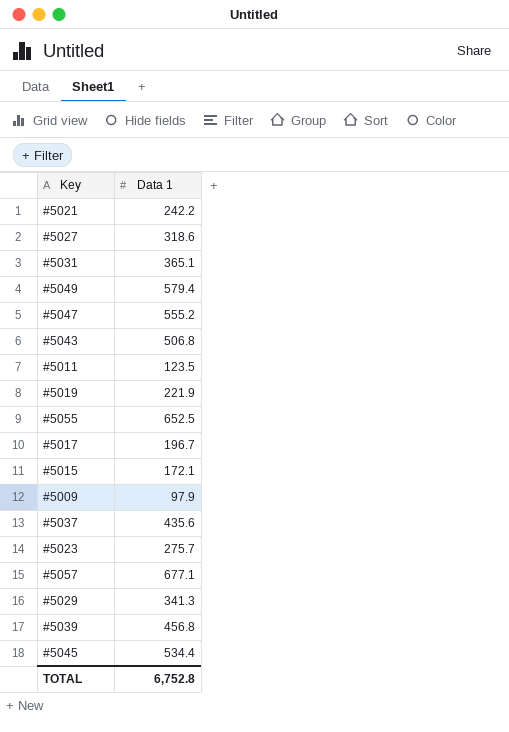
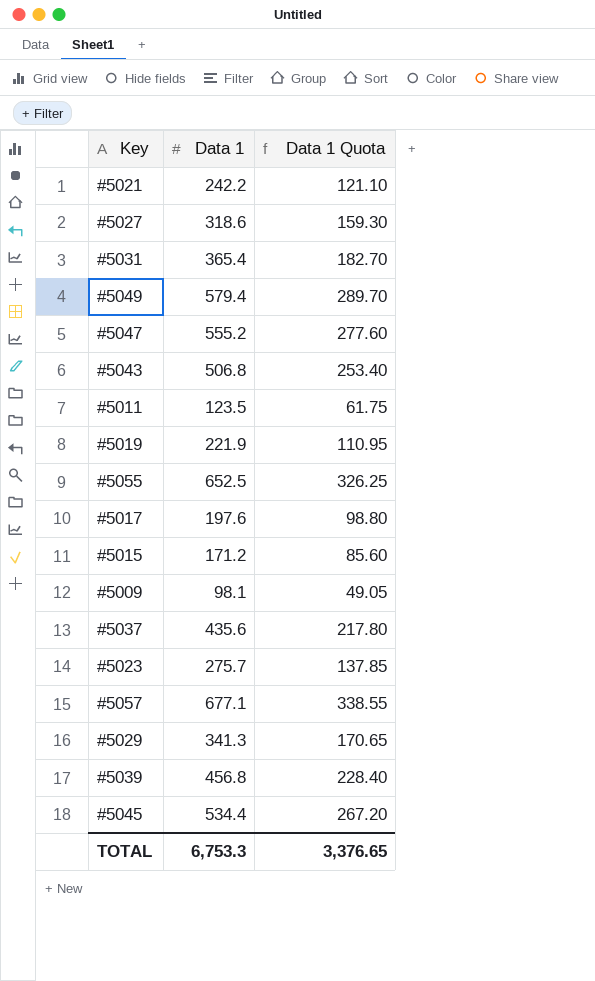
column Data 1 Quota | formula: none -> [Data 1] * 0.5
#5031 | Data 1: 365.1 -> 365.4
#5017 | Data 1: 196.7 -> 197.6
#5015 | Data 1: 172.1 -> 171.2
#5009 | Data 1: 97.9 -> 98.1
TOTAL | Data 1: 6,752.8 -> 6,753.3

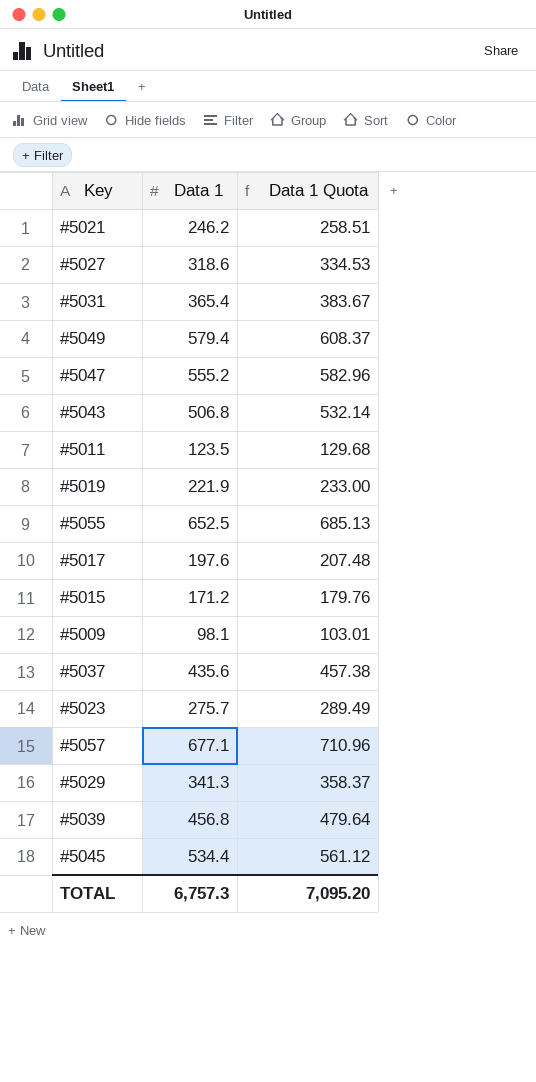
column Data 1 Quota | formula: [Data 1] * 0.5 -> [Data 1] * 1.05
#5021 | Data 1: 242.2 -> 246.2
TOTAL | Data 1: 6,753.3 -> 6,757.3
TOTAL | Data 1 Quota: 3,376.65 -> 7,095.20

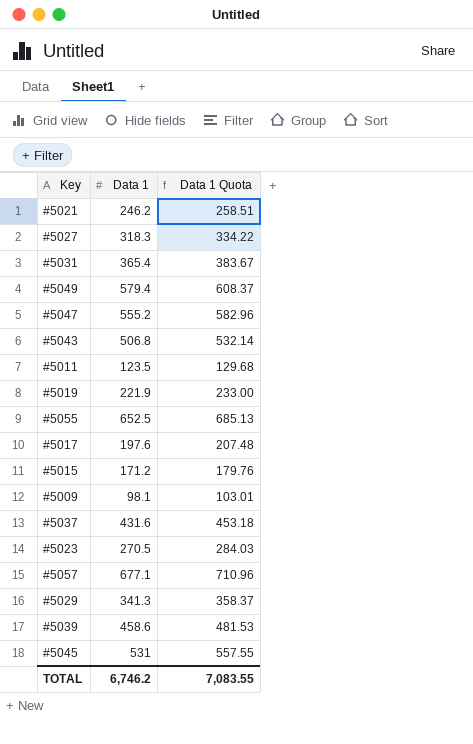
#5027 | Data 1: 318.6 -> 318.3
#5027 | Data 1 Quota: 334.53 -> 334.22
#5037 | Data 1: 435.6 -> 431.6
#5037 | Data 1 Quota: 457.38 -> 453.18
#5023 | Data 1: 275.7 -> 270.5
#5023 | Data 1 Quota: 289.49 -> 284.03
#5039 | Data 1: 456.8 -> 458.6
#5039 | Data 1 Quota: 479.64 -> 481.53
#5045 | Data 1: 534.4 -> 531
#5045 | Data 1 Quota: 561.12 -> 557.55
TOTAL | Data 1: 6,757.3 -> 6,746.2
TOTAL | Data 1 Quota: 7,095.20 -> 7,083.55

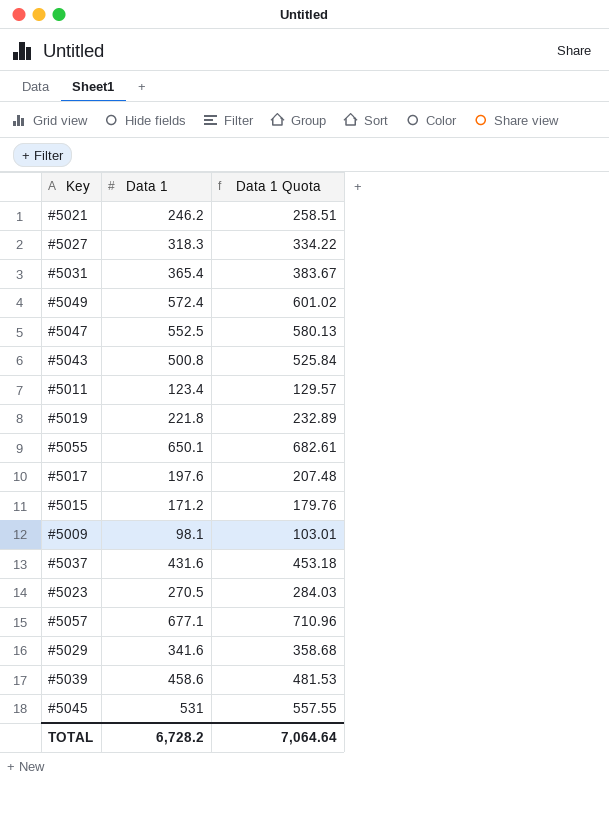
#5049 | Data 1: 579.4 -> 572.4
#5049 | Data 1 Quota: 608.37 -> 601.02
#5047 | Data 1: 555.2 -> 552.5
#5047 | Data 1 Quota: 582.96 -> 580.13
#5043 | Data 1: 506.8 -> 500.8
#5043 | Data 1 Quota: 532.14 -> 525.84
#5011 | Data 1: 123.5 -> 123.4
#5011 | Data 1 Quota: 129.68 -> 129.57
#5019 | Data 1: 221.9 -> 221.8
#5019 | Data 1 Quota: 233.00 -> 232.89
#5055 | Data 1: 652.5 -> 650.1
#5055 | Data 1 Quota: 685.13 -> 682.61
#5029 | Data 1: 341.3 -> 341.6
#5029 | Data 1 Quota: 358.37 -> 358.68
TOTAL | Data 1: 6,746.2 -> 6,728.2
TOTAL | Data 1 Quota: 7,083.55 -> 7,064.64

